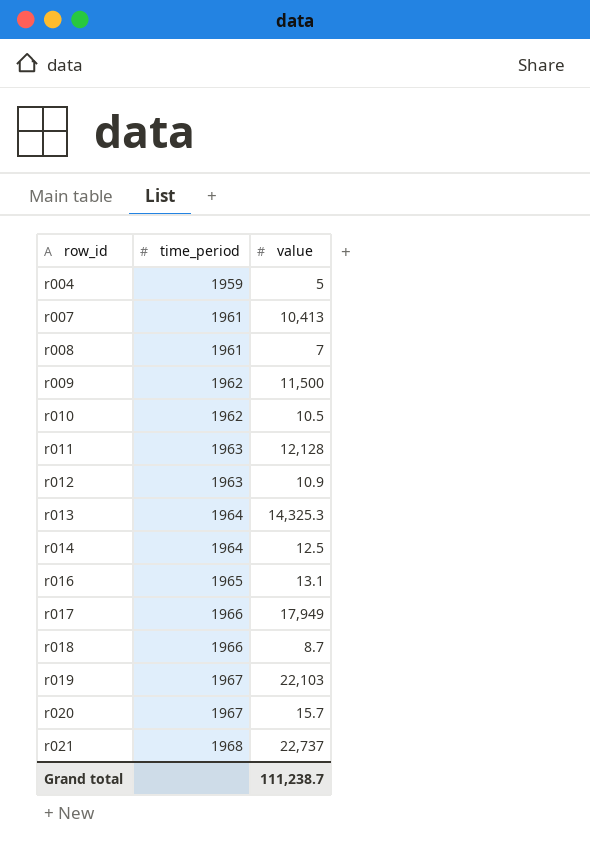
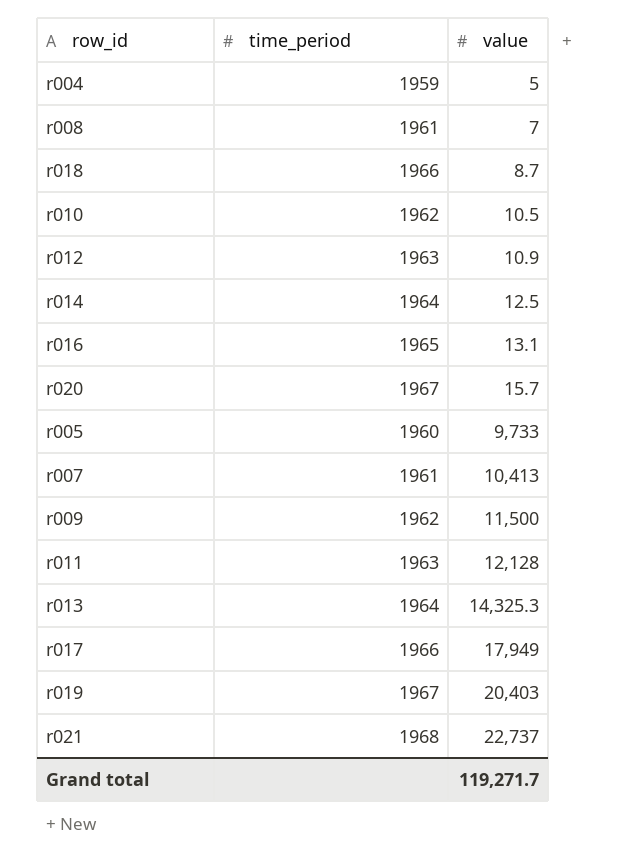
row order: row_id ascending -> value ascending
row r005: none -> 1960 | 9,733
r019 | value: 22,103 -> 20,403
Grand total | value: 111,238.7 -> 119,271.7

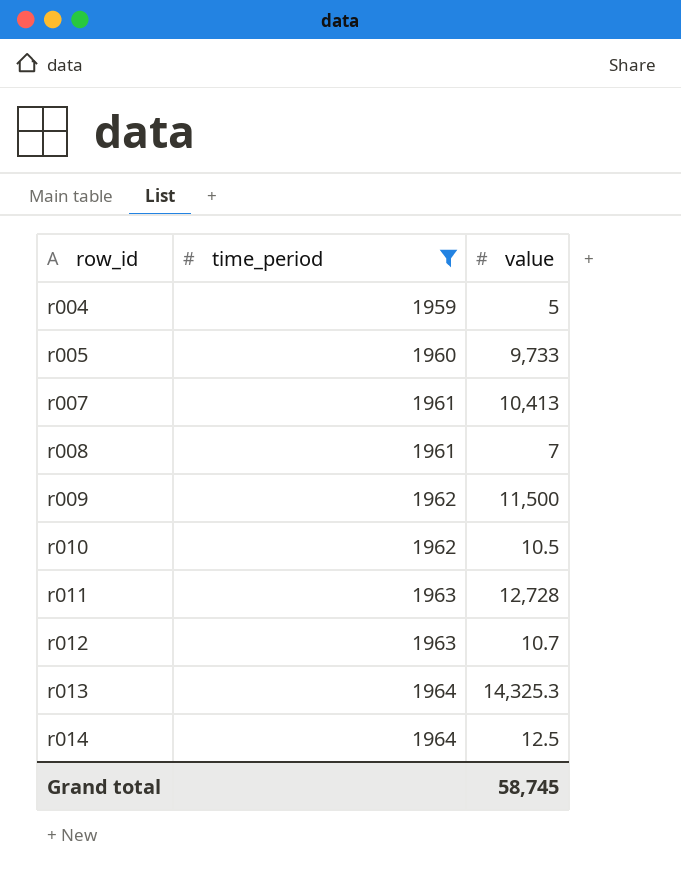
filter: none -> time_period <= 1964
row order: value ascending -> row_id ascending
r011 | value: 12,128 -> 12,728
r012 | value: 10.9 -> 10.7
Grand total | value: 119,271.7 -> 58,745

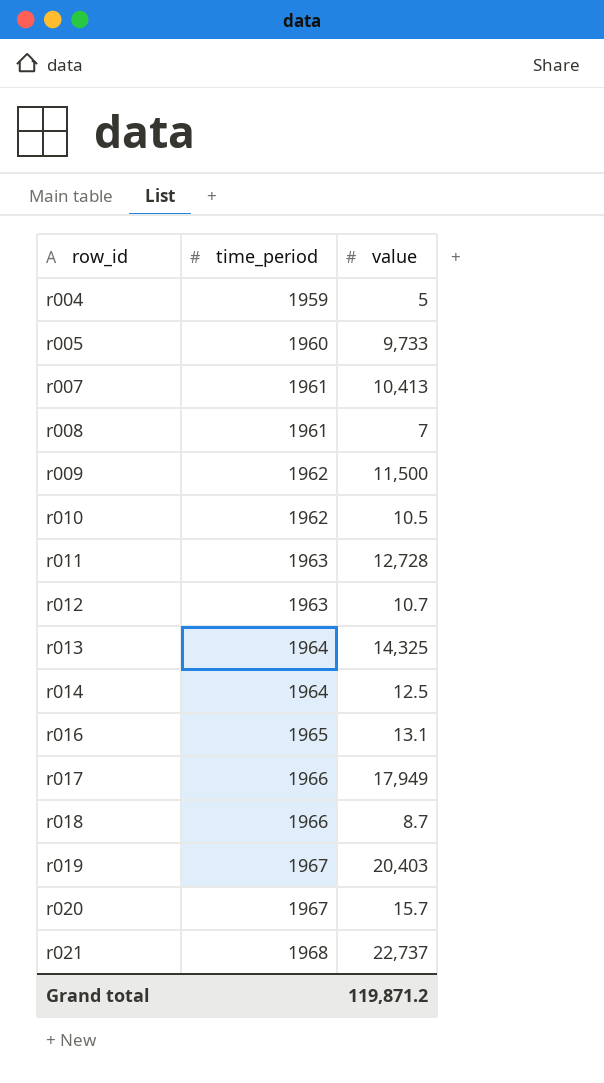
filter: time_period <= 1964 -> none
r013 | value: 14,325.3 -> 14,325
Grand total | value: 58,745 -> 119,871.2

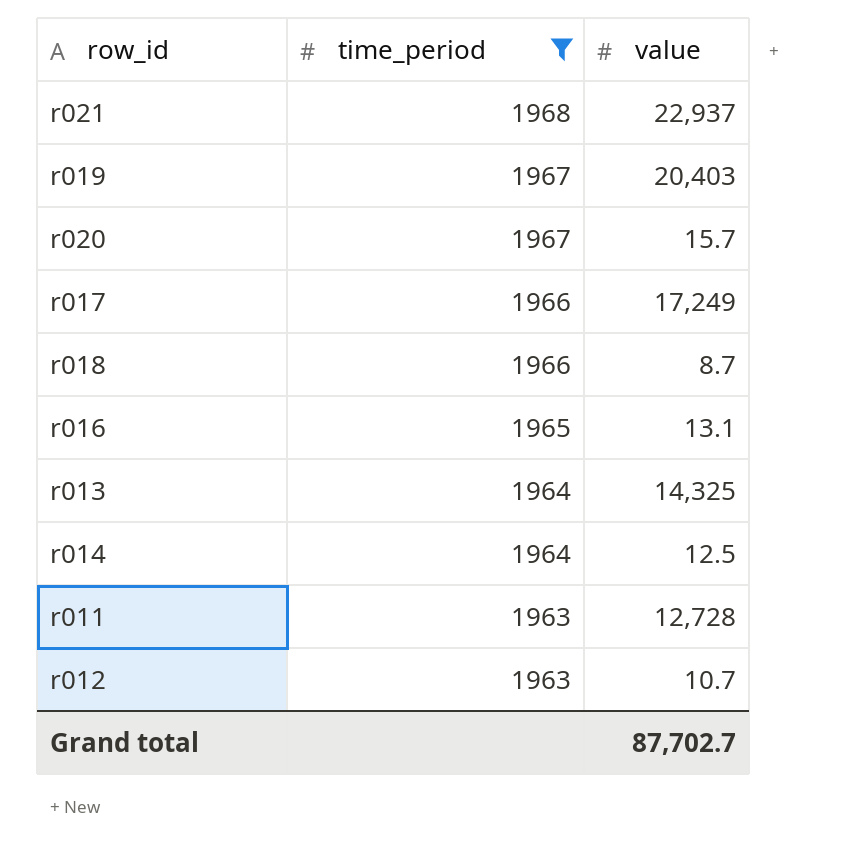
filter: none -> time_period >= 1963
row order: row_id ascending -> time_period descending
r021 | value: 22,737 -> 22,937
r017 | value: 17,949 -> 17,249
Grand total | value: 119,871.2 -> 87,702.7

